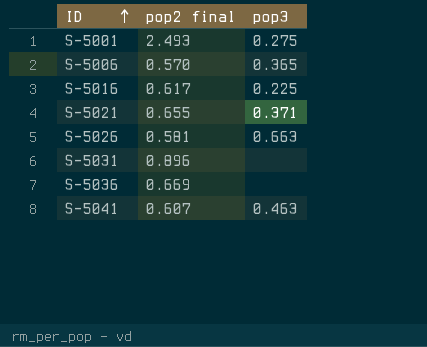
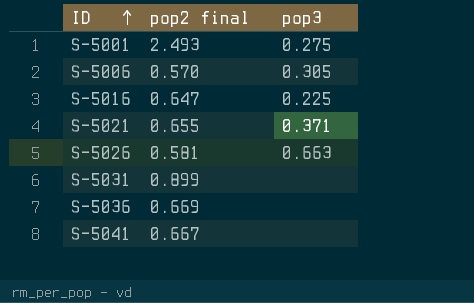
S-5006 | pop3: 0.365 -> 0.305
S-5016 | pop2 final: 0.617 -> 0.647
S-5031 | pop2 final: 0.896 -> 0.899
S-5041 | pop2 final: 0.607 -> 0.667
S-5041 | pop3: 0.463 -> none

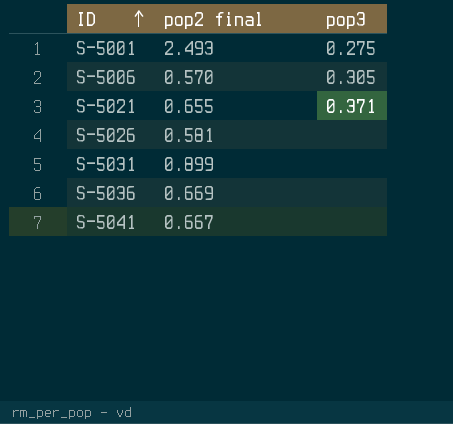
row S-5016: 0.647 | 0.225 -> none
S-5026 | pop3: 0.663 -> none

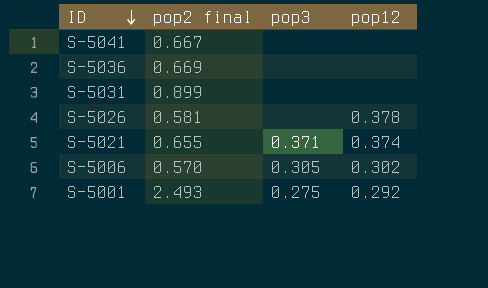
row order: ID ascending -> ID descending
column pop12 | position: none -> 4

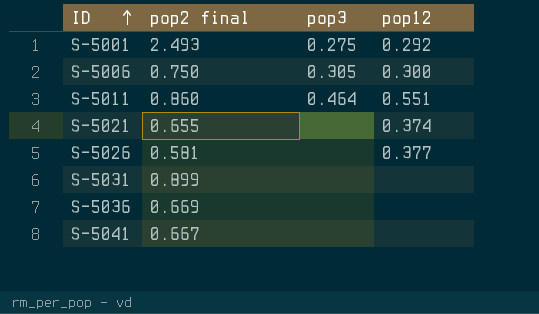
row order: ID descending -> ID ascending
S-5006 | pop2 final: 0.570 -> 0.750
S-5006 | pop12: 0.302 -> 0.300
row S-5011: none -> 0.860 | 0.464 | 0.551
S-5021 | pop3: 0.371 -> none
S-5026 | pop12: 0.378 -> 0.377

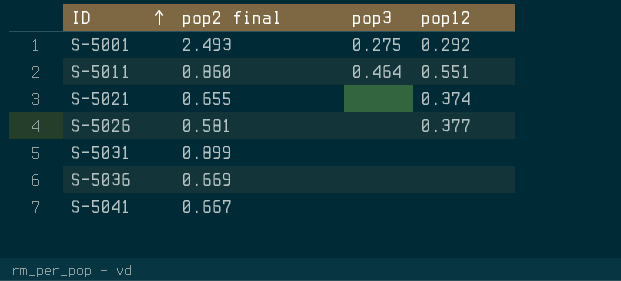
row S-5006: 0.750 | 0.305 | 0.300 -> none

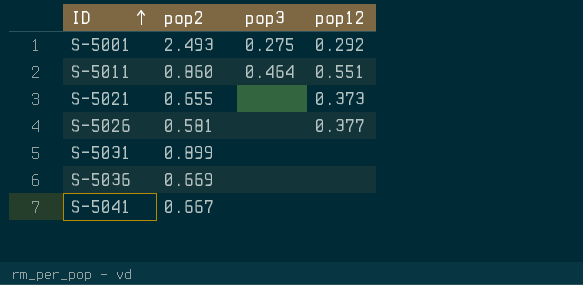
column name: pop2 final -> pop2
S-5021 | pop12: 0.374 -> 0.373

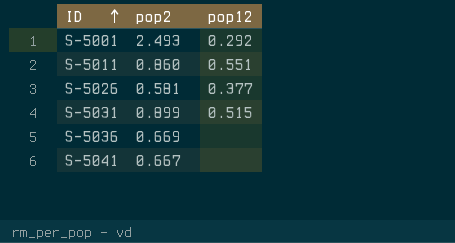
column pop3 | position: 3 -> none
row S-5021: 0.655 | none | 0.373 -> none
S-5031 | pop12: none -> 0.515

